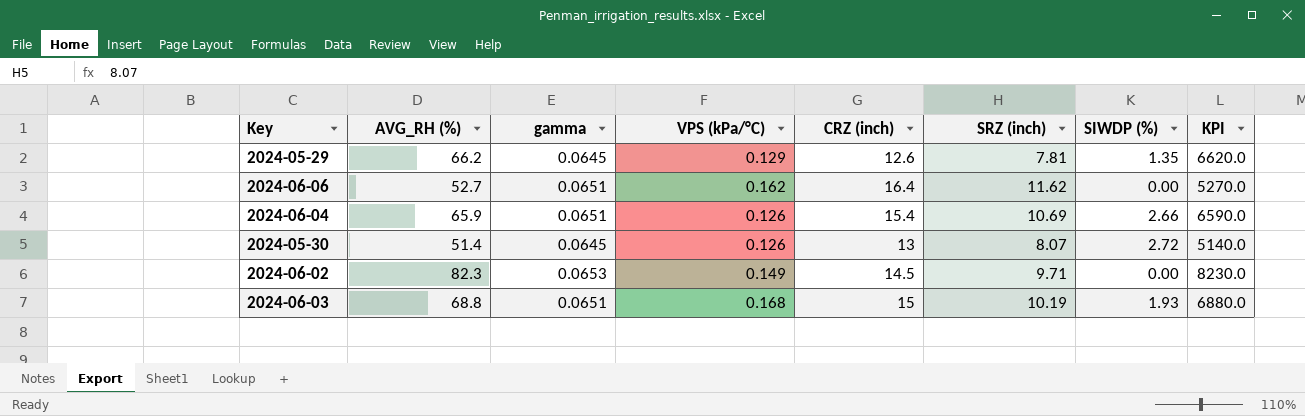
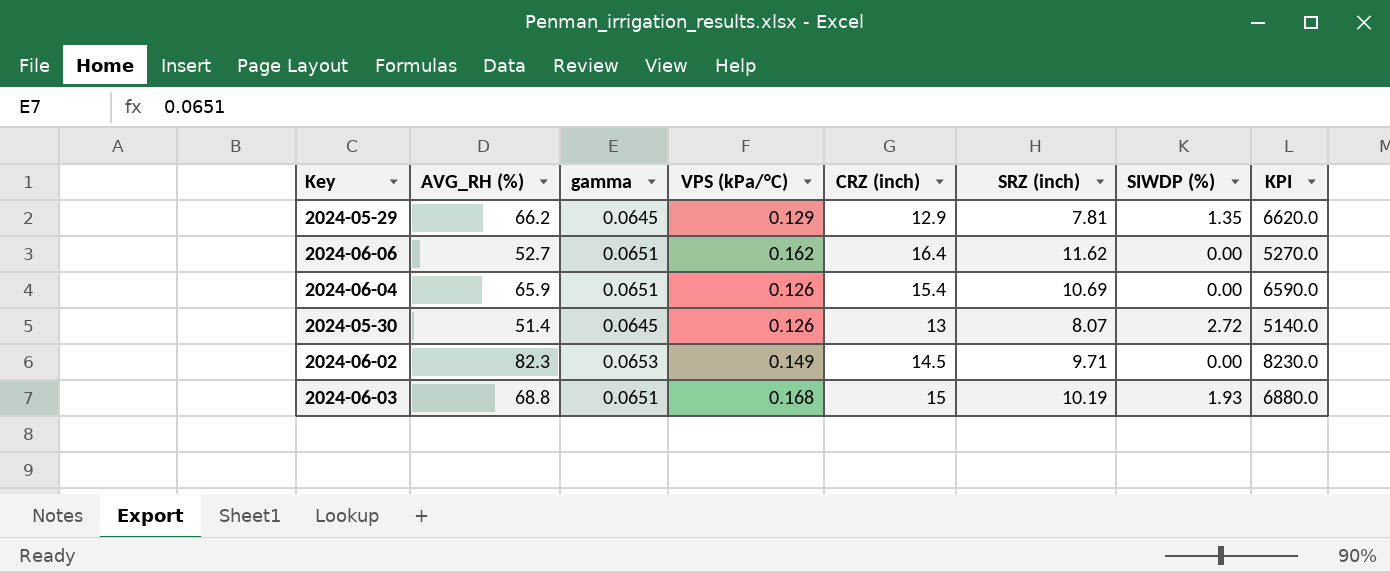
2024-05-29 | CRZ (inch): 12.6 -> 12.9
2024-06-04 | SIWDP (%): 2.66 -> 0.00

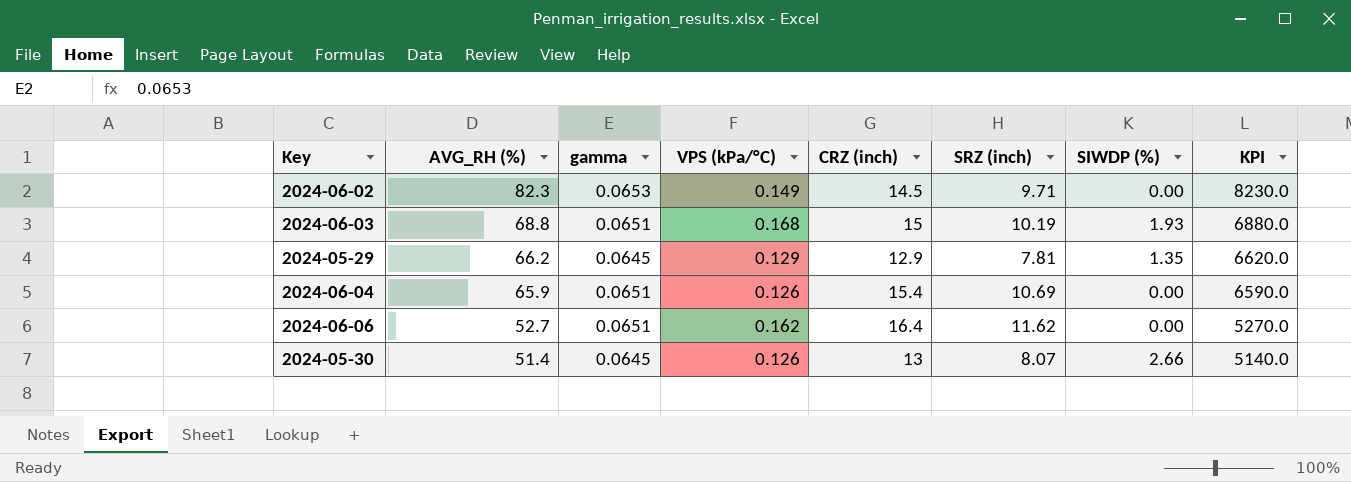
row order: none -> AVG_RH (%) descending
2024-05-30 | SIWDP (%): 2.72 -> 2.66

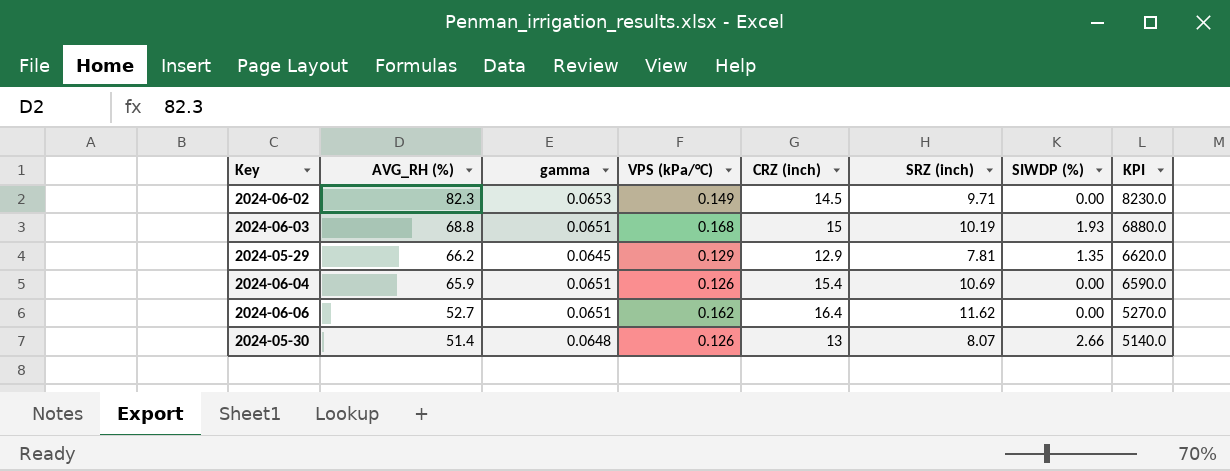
2024-05-30 | gamma: 0.0645 -> 0.0648

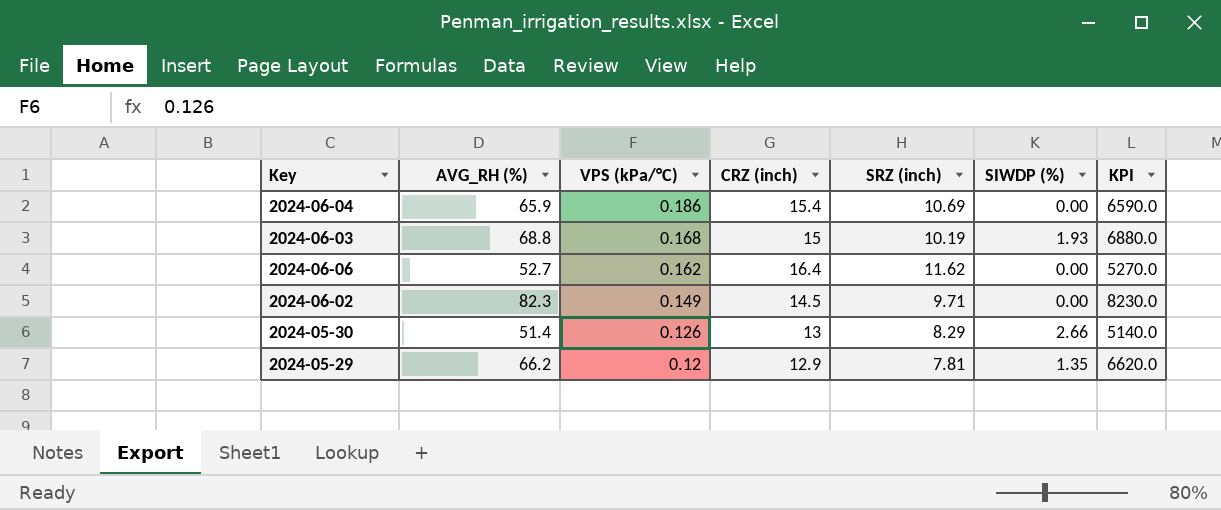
row order: AVG_RH (%) descending -> VPS (kPa/°C) descending
column gamma | position: 3 -> none
2024-06-04 | VPS (kPa/°C): 0.126 -> 0.186
2024-05-30 | SRZ (inch): 8.07 -> 8.29
2024-05-29 | VPS (kPa/°C): 0.129 -> 0.12

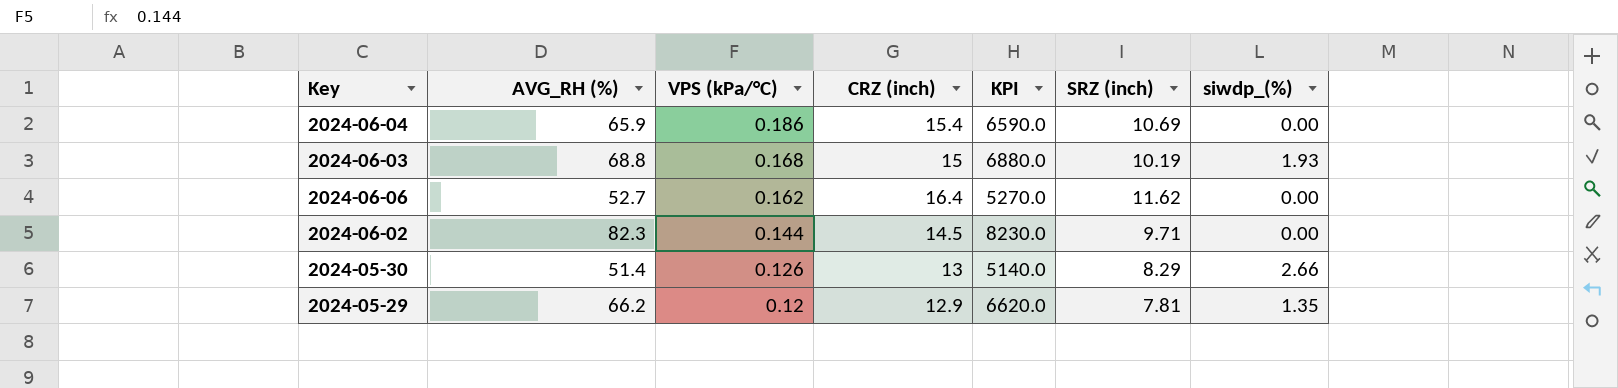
column KPI | position: 7 -> 5
column name: SIWDP (%) -> siwdp_(%)
2024-06-02 | VPS (kPa/°C): 0.149 -> 0.144

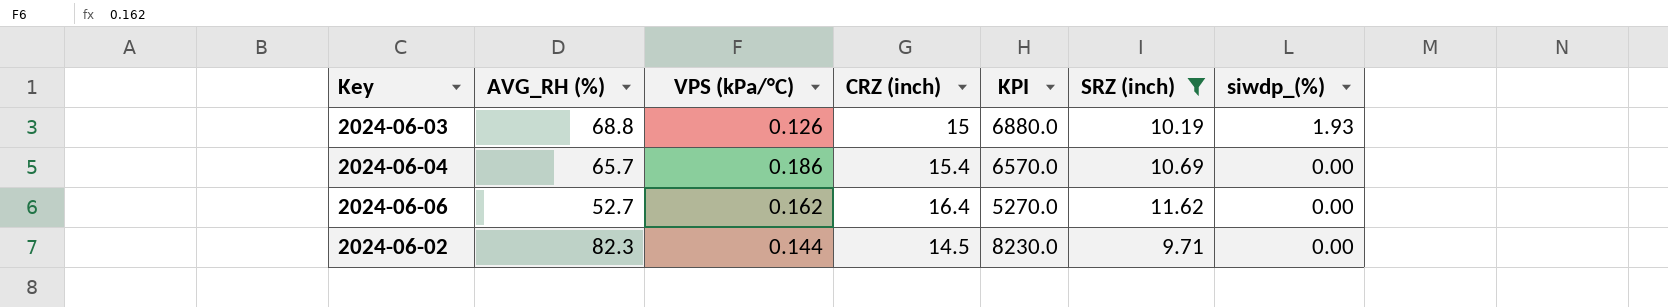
filter: none -> SRZ (inch) >= 9.71
row order: VPS (kPa/°C) descending -> siwdp_(%) descending
2024-06-03 | VPS (kPa/°C): 0.168 -> 0.126
2024-06-04 | AVG_RH (%): 65.9 -> 65.7
2024-06-04 | KPI: 6590.0 -> 6570.0

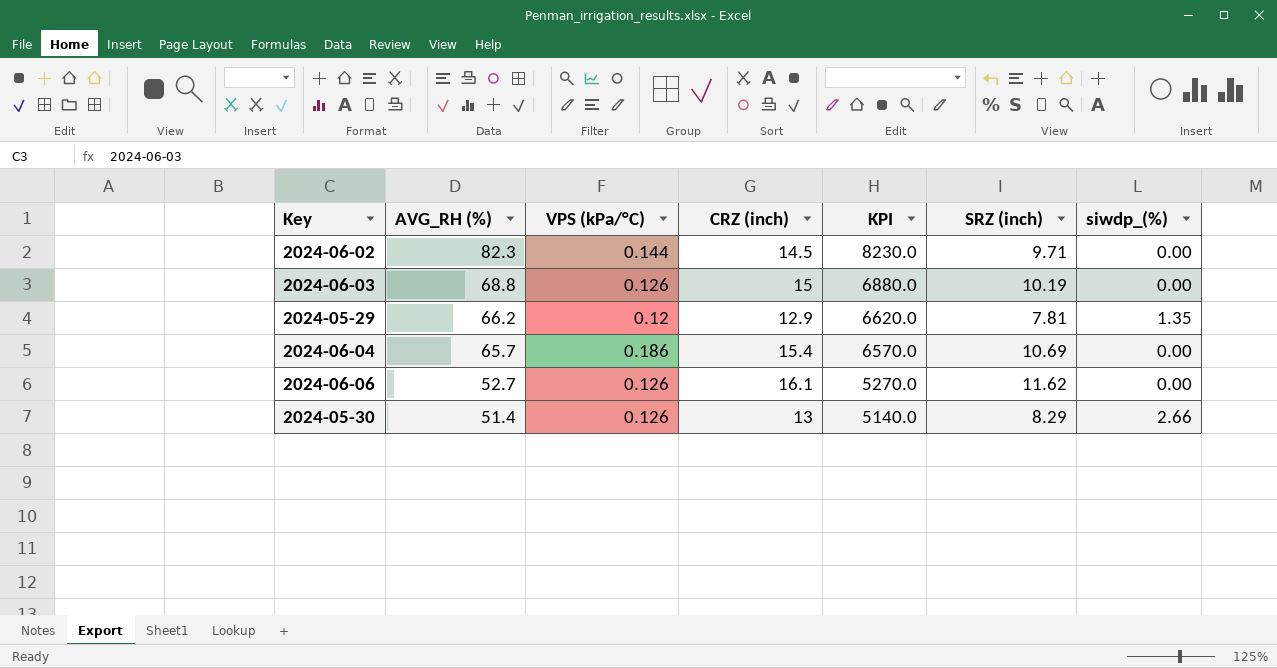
filter: SRZ (inch) >= 9.71 -> none
row order: siwdp_(%) descending -> AVG_RH (%) descending
2024-06-03 | siwdp_(%): 1.93 -> 0.00
2024-06-06 | VPS (kPa/°C): 0.162 -> 0.126
2024-06-06 | CRZ (inch): 16.4 -> 16.1

